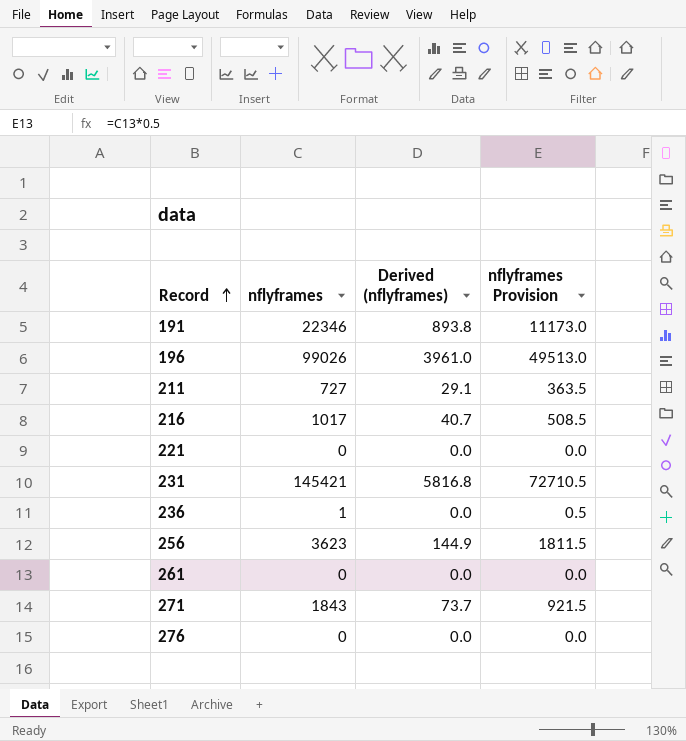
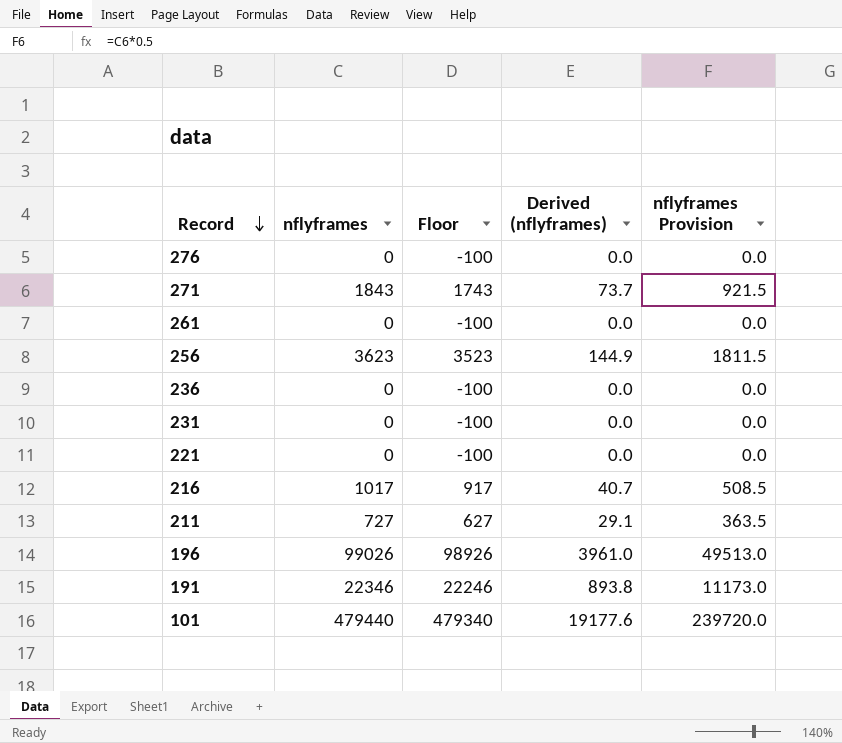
row order: Record ascending -> Record descending
column Floor | formula: none -> [nflyframes] - 100
236 | nflyframes: 1 -> 0
236 | nflyframes Provision: 0.5 -> 0.0
231 | nflyframes: 145421 -> 0
231 | Derived (nflyframes): 5816.8 -> 0.0
231 | nflyframes Provision: 72710.5 -> 0.0
row 101: none -> 479440 | 479340 | 19177.6 | 239720.0

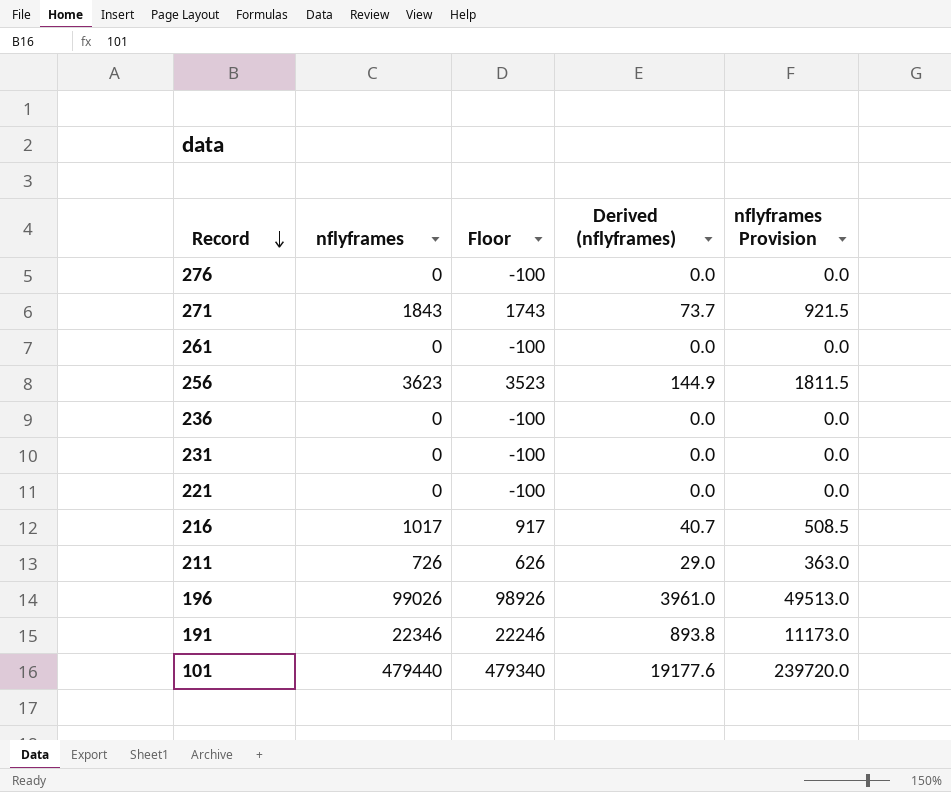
211 | nflyframes: 727 -> 726
211 | Floor: 627 -> 626
211 | Derived (nflyframes): 29.1 -> 29.0
211 | nflyframes Provision: 363.5 -> 363.0

